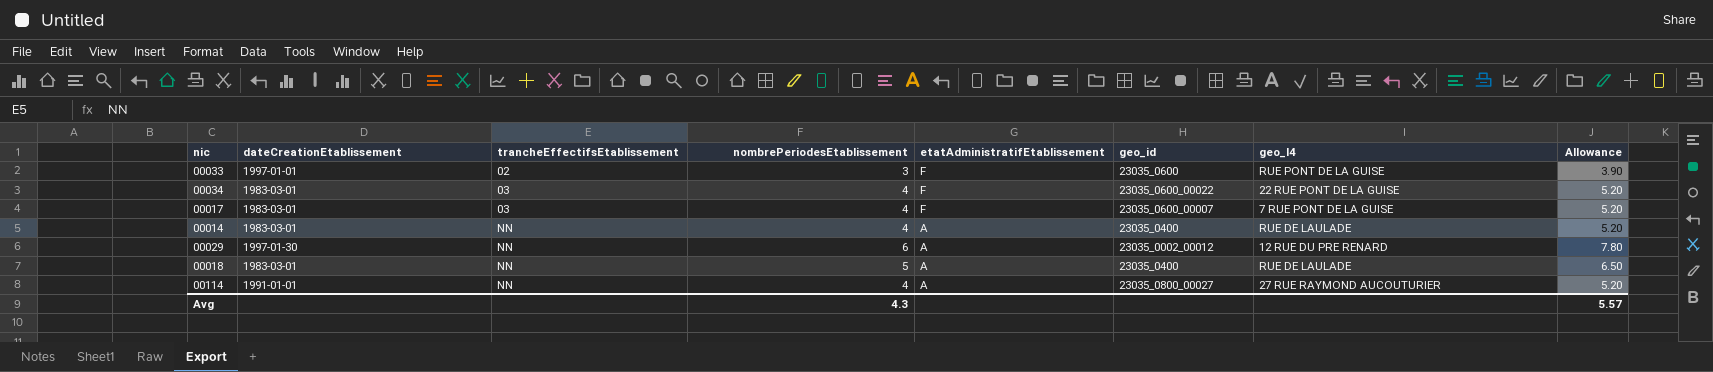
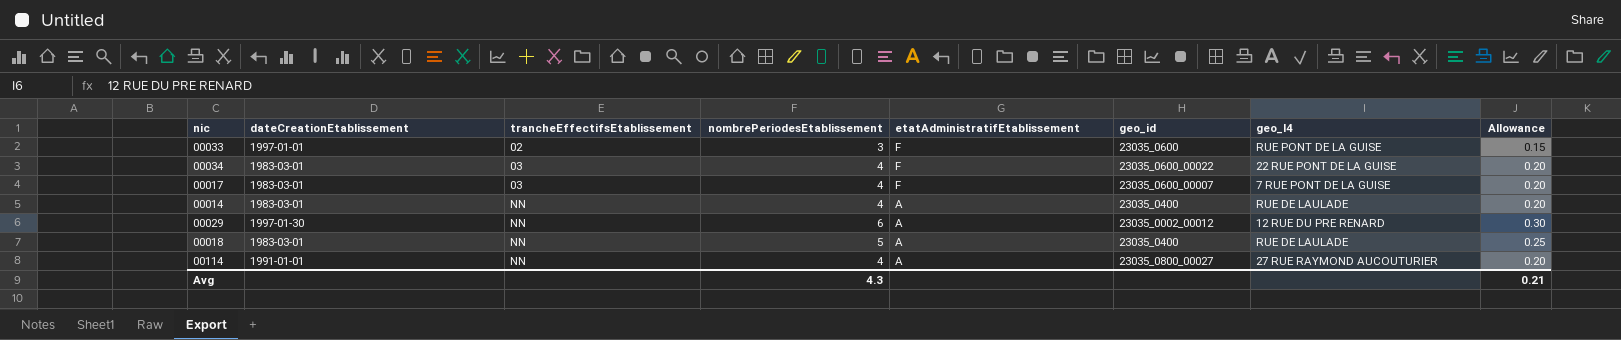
column Allowance | formula: [nombrePeriodesEtablissement] * 1.3 -> [nombrePeriodesEtablissement] * 0.05
Avg | Allowance: 5.57 -> 0.21

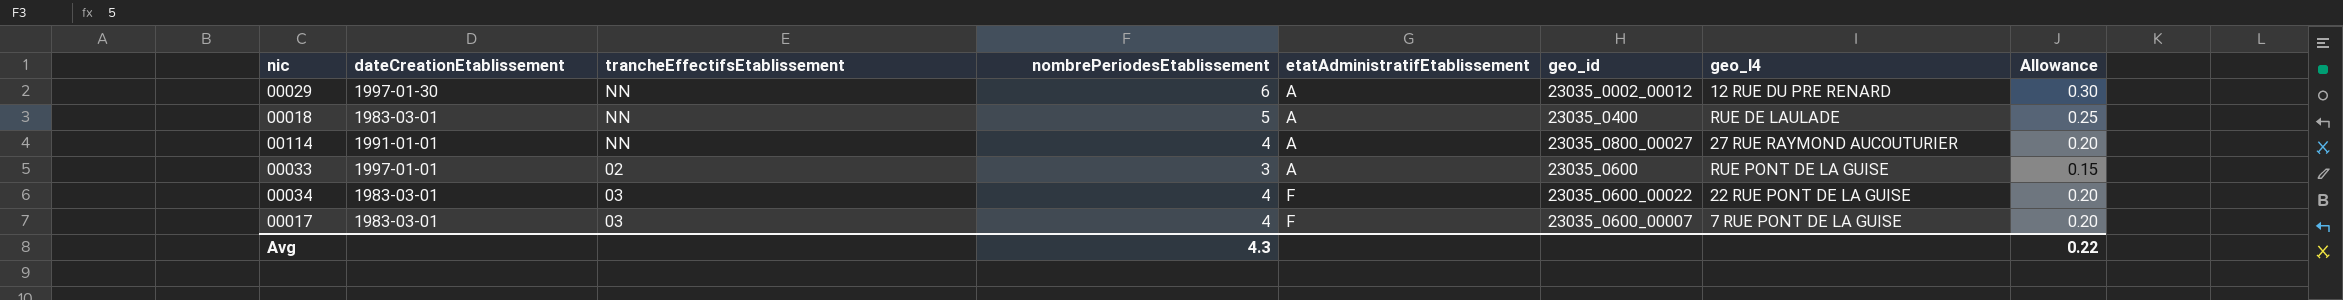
row order: trancheEffectifsEtablissement ascending -> etatAdministratifEtablissement ascending
row 00014: 1983-03-01 | NN | 4 | A | 23035_0400 | RUE DE LAULADE | 0.20 -> none
00033 | etatAdministratifEtablissement: F -> A
Avg | Allowance: 0.21 -> 0.22

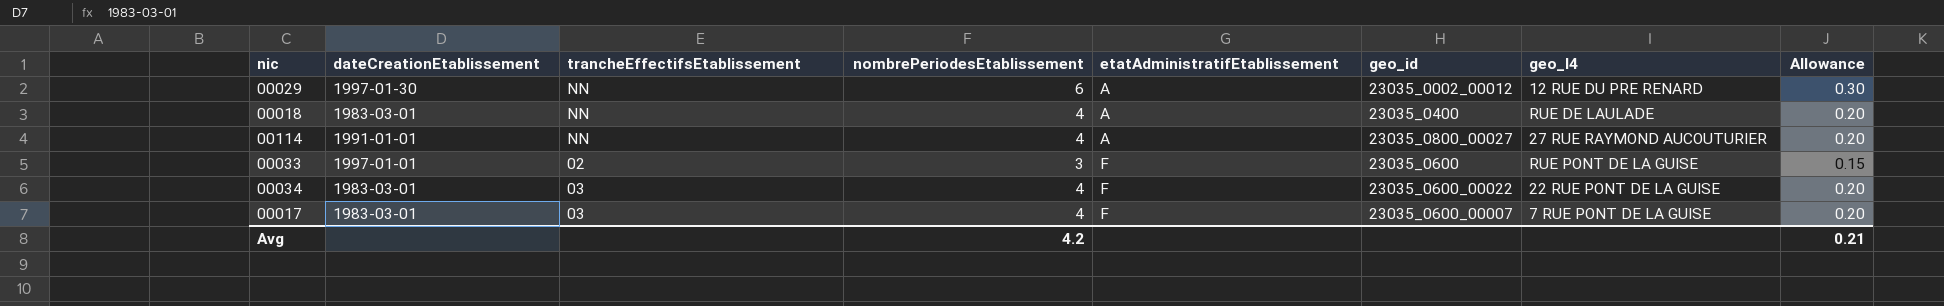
00018 | nombrePeriodesEtablissement: 5 -> 4
00018 | Allowance: 0.25 -> 0.20
00033 | etatAdministratifEtablissement: A -> F
Avg | nombrePeriodesEtablissement: 4.3 -> 4.2
Avg | Allowance: 0.22 -> 0.21

